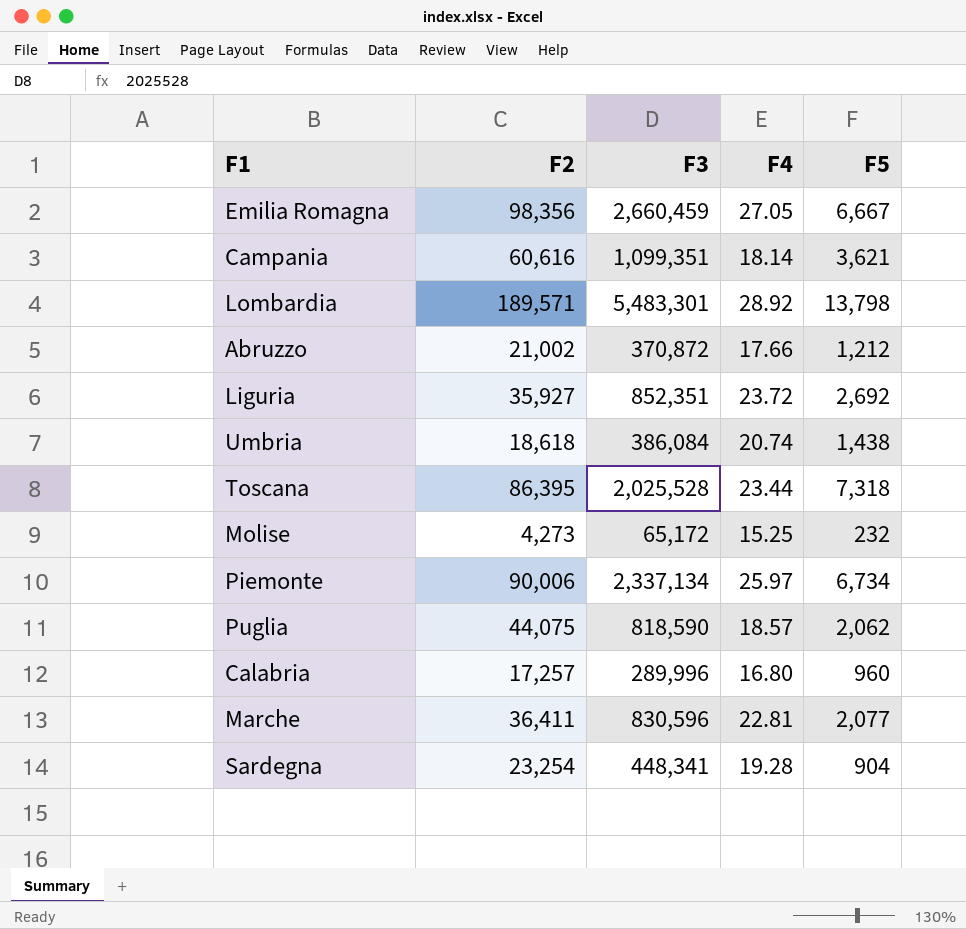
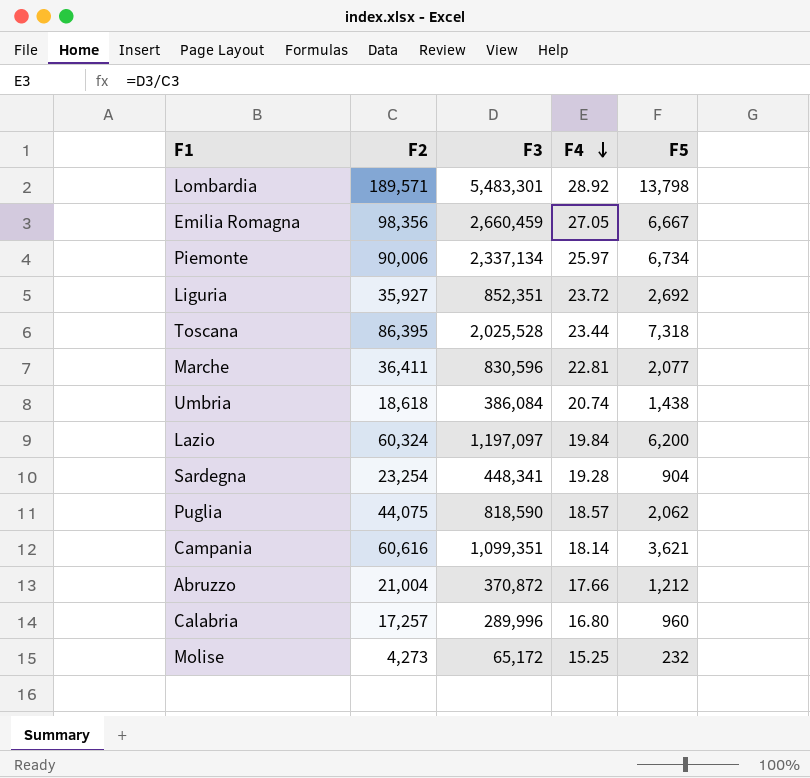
row order: none -> F4 descending
row Lazio: none -> 60,324 | 1,197,097 | 19.84 | 6,200
Abruzzo | F2: 21,002 -> 21,004

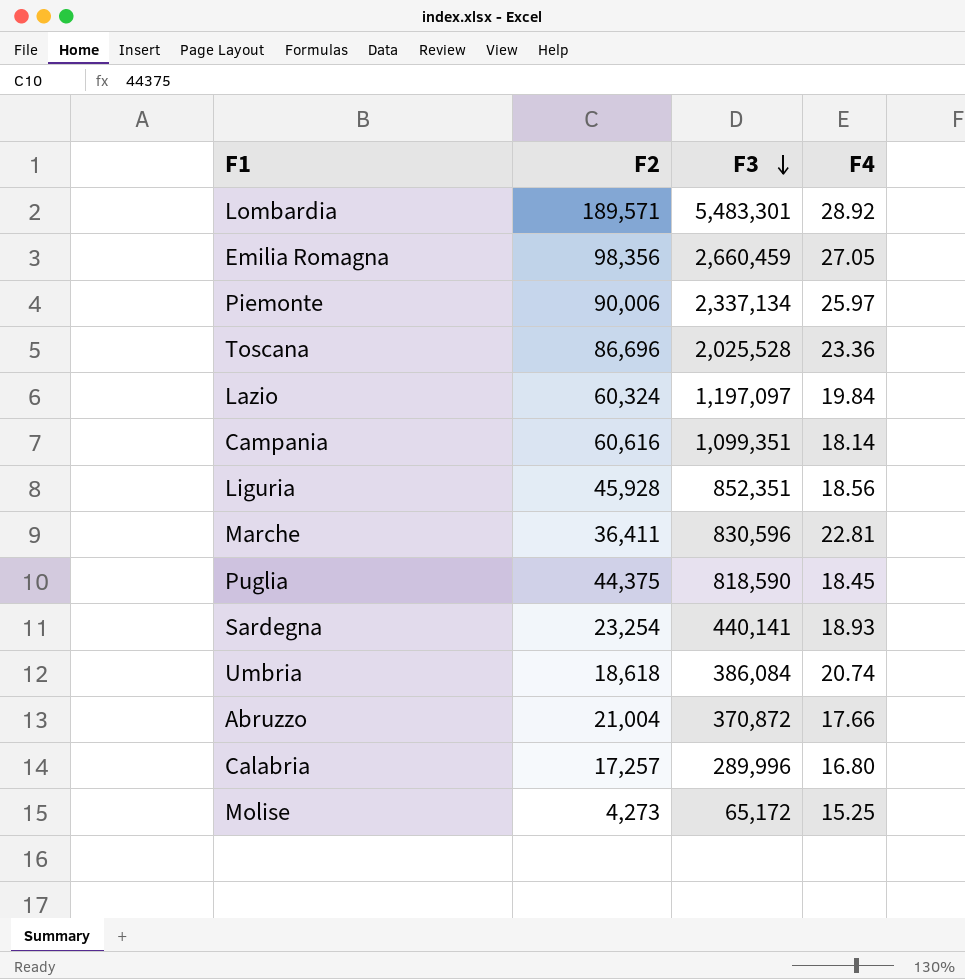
row order: F4 descending -> F3 descending
column F5 | position: 5 -> none
Toscana | F2: 86,395 -> 86,696
Toscana | F4: 23.44 -> 23.36
Liguria | F2: 35,927 -> 45,928
Liguria | F4: 23.72 -> 18.56
Puglia | F2: 44,075 -> 44,375
Puglia | F4: 18.57 -> 18.45
Sardegna | F3: 448,341 -> 440,141
Sardegna | F4: 19.28 -> 18.93

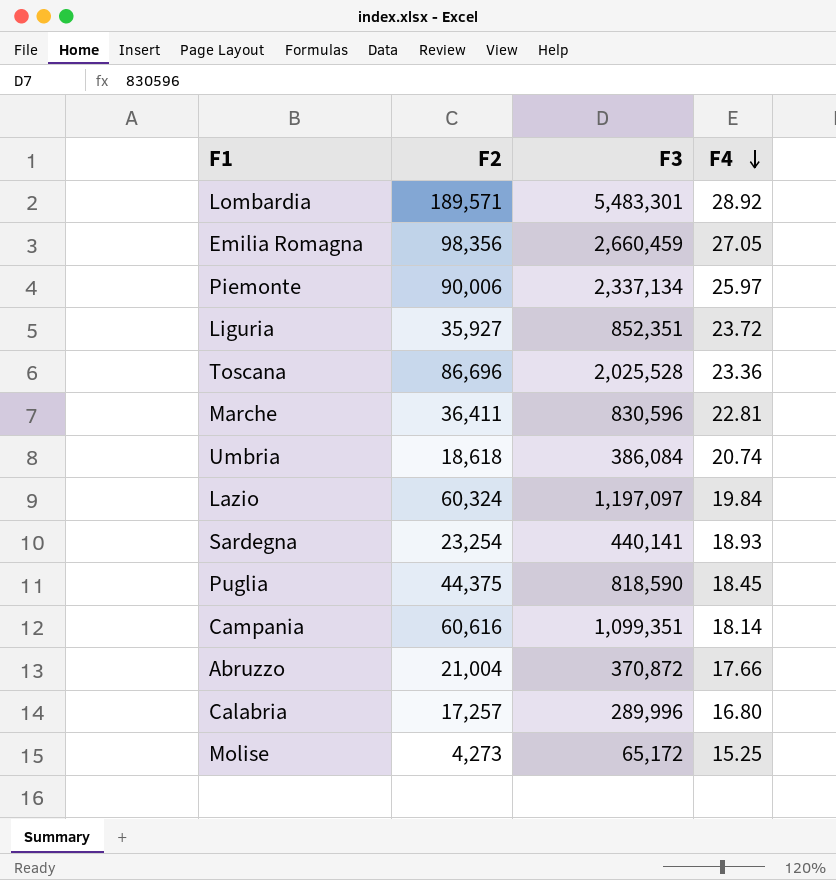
row order: F3 descending -> F4 descending
Liguria | F2: 45,928 -> 35,927
Liguria | F4: 18.56 -> 23.72

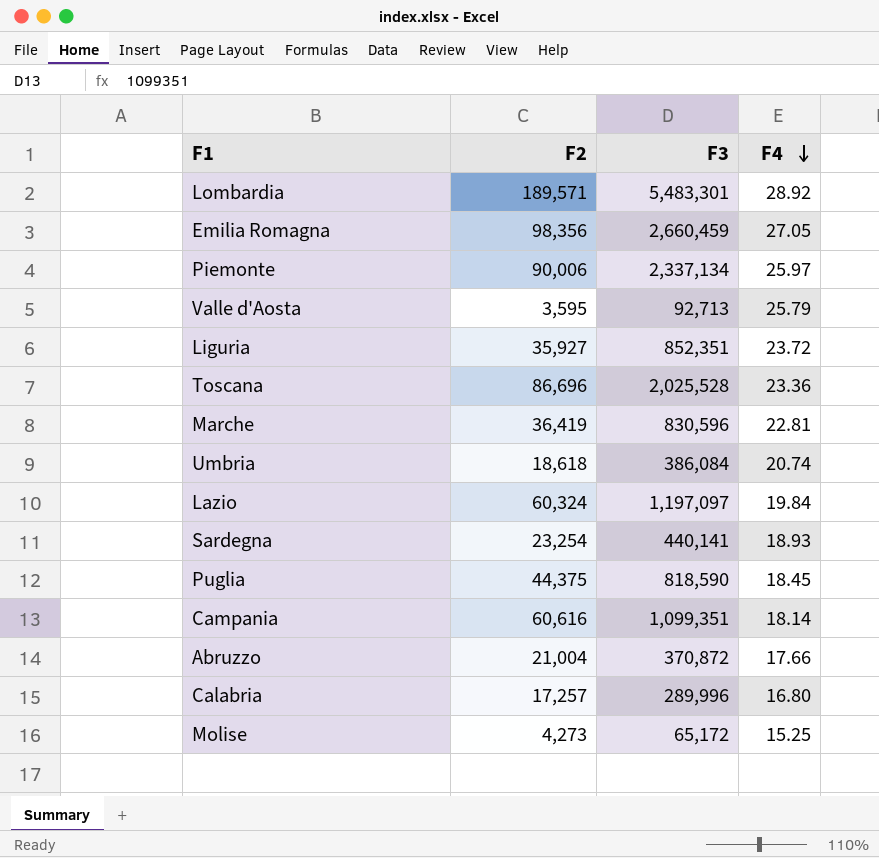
row Valle d'Aosta: none -> 3,595 | 92,713 | 25.79
Marche | F2: 36,411 -> 36,419

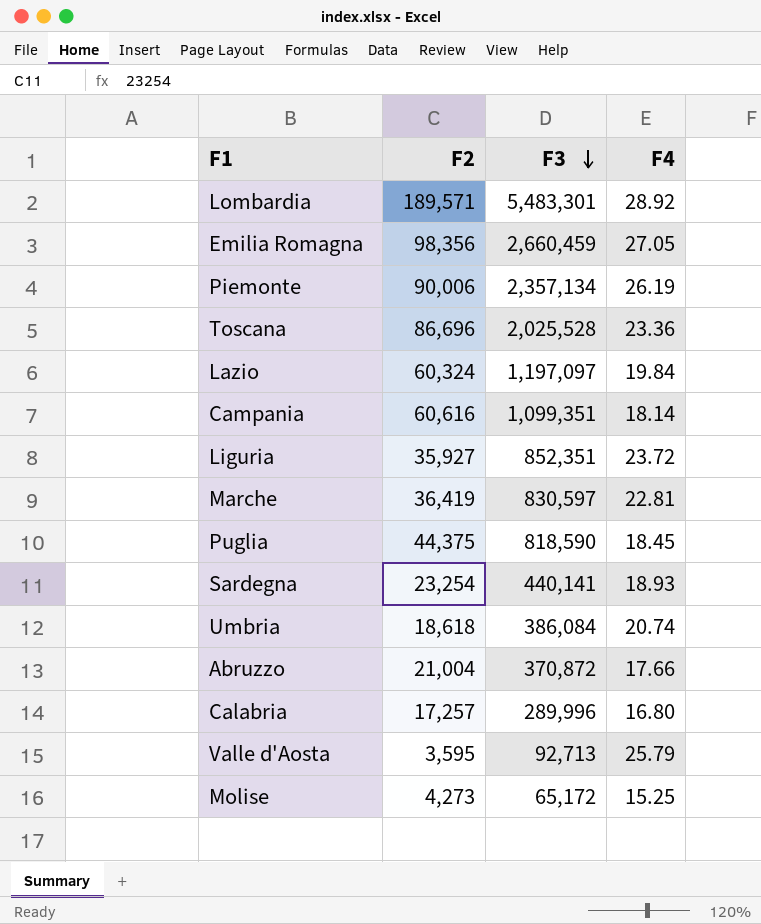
row order: F4 descending -> F3 descending
Piemonte | F3: 2,337,134 -> 2,357,134
Piemonte | F4: 25.97 -> 26.19
Marche | F3: 830,596 -> 830,597

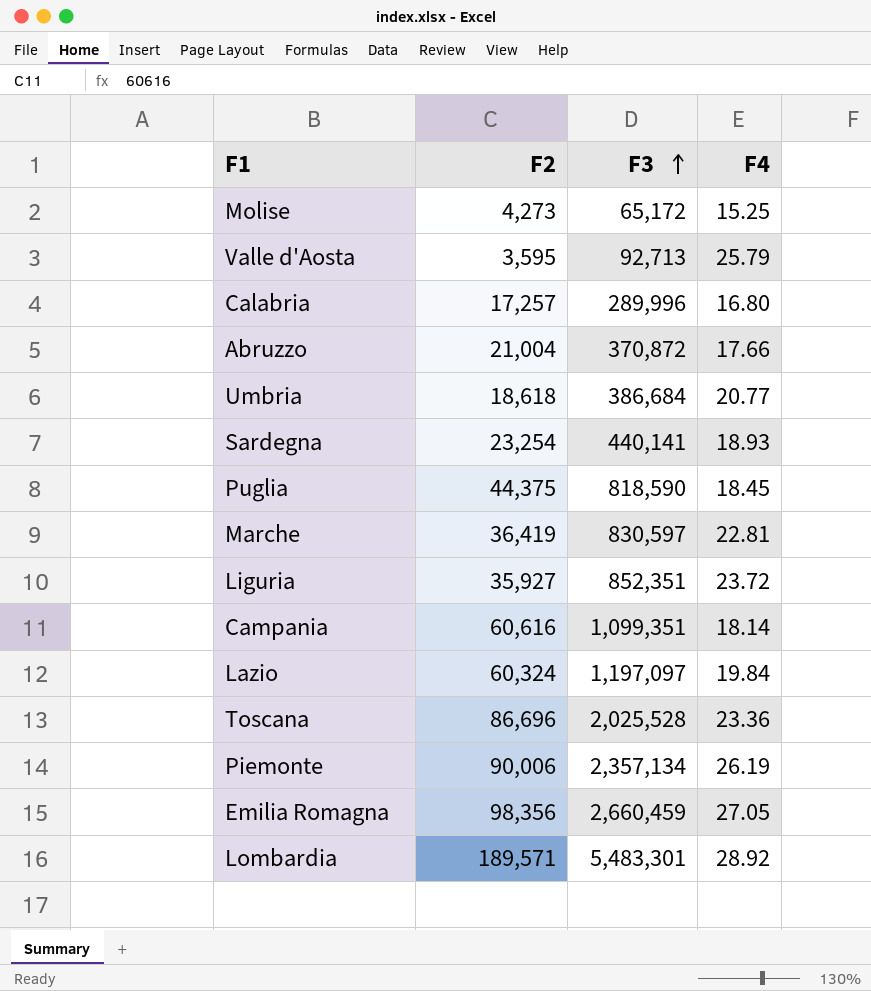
row order: F3 descending -> F3 ascending
Umbria | F3: 386,084 -> 386,684
Umbria | F4: 20.74 -> 20.77

